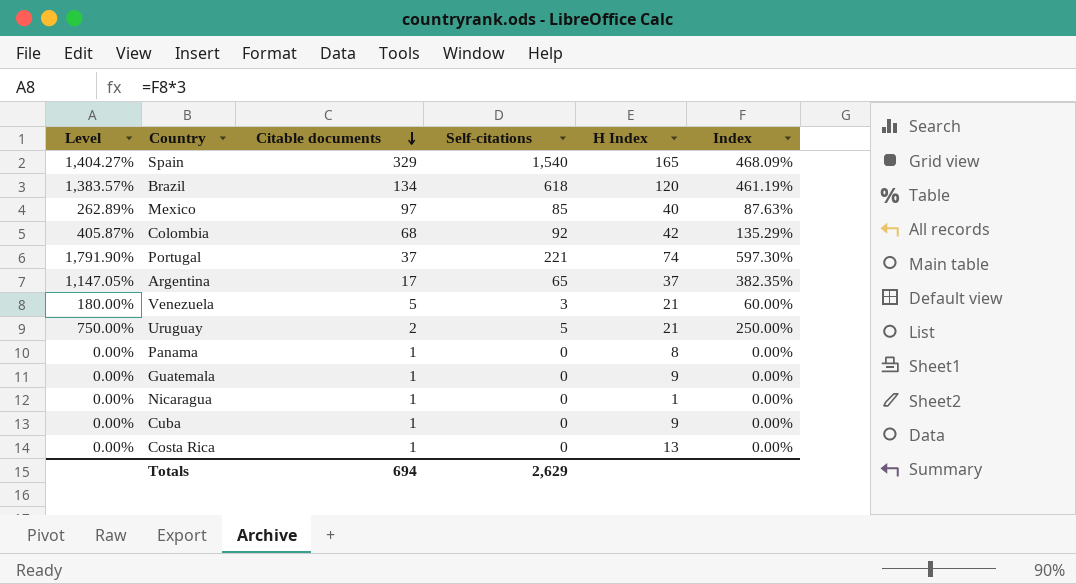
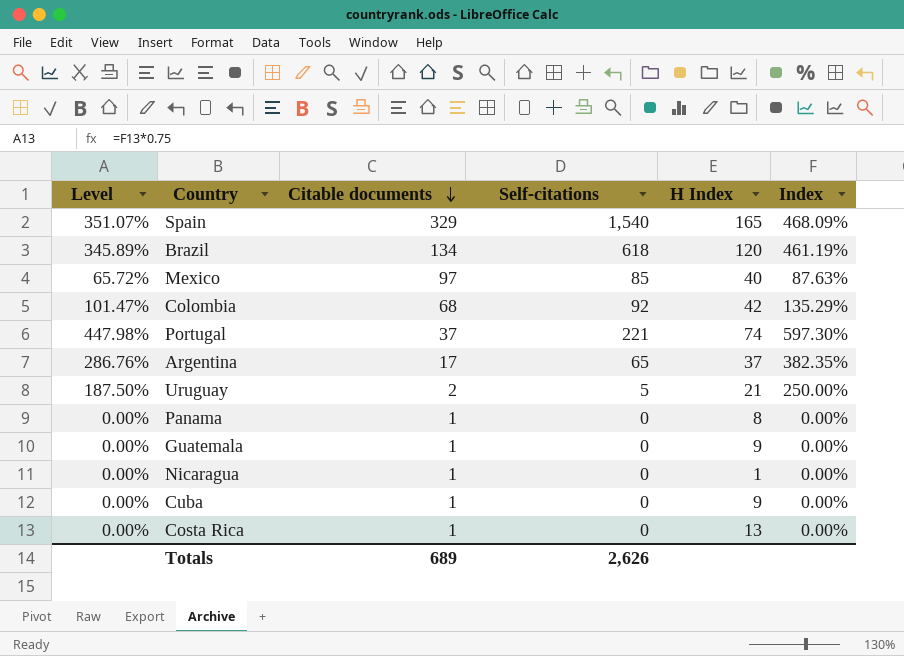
column Level | formula: [Index] * 3 -> [Index] * 0.75
row Venezuela: 180.00% | 5 | 3 | 21 | 60.00% -> none
Totals | Citable documents: 694 -> 689
Totals | Self-citations: 2,629 -> 2,626

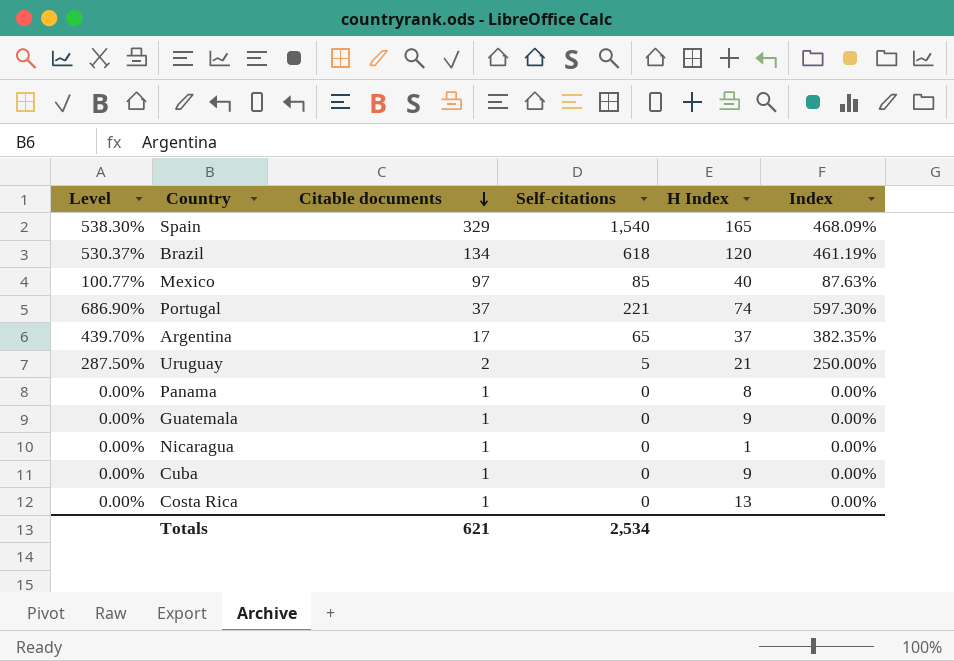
column Level | formula: [Index] * 0.75 -> [Index] * 1.15
row Colombia: 101.47% | 68 | 92 | 42 | 135.29% -> none
Totals | Citable documents: 689 -> 621
Totals | Self-citations: 2,626 -> 2,534

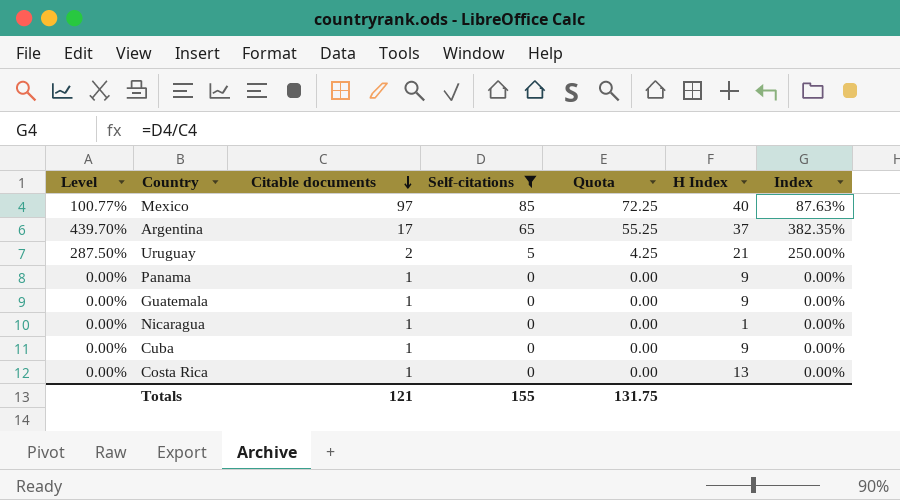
filter: none -> Self-citations <= 85
column Quota | formula: none -> [Self-citations] * 0.85
Panama | H Index: 8 -> 9
Totals | Citable documents: 621 -> 121
Totals | Self-citations: 2,534 -> 155

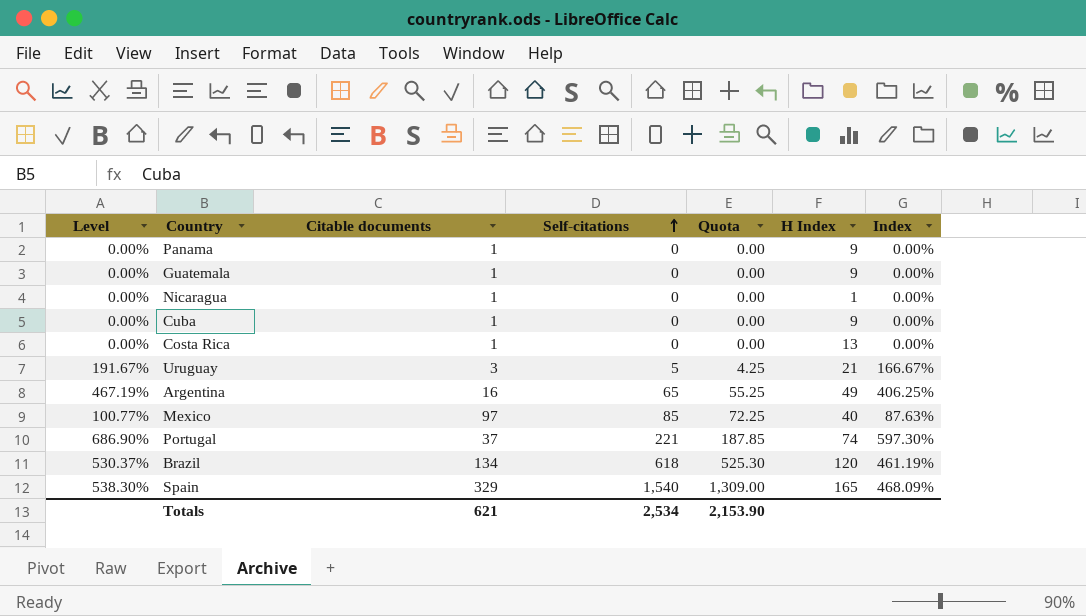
filter: Self-citations <= 85 -> none
row order: Citable documents descending -> Self-citations ascending
Uruguay | Level: 287.50% -> 191.67%
Uruguay | Citable documents: 2 -> 3
Uruguay | Index: 250.00% -> 166.67%
Argentina | Level: 439.70% -> 467.19%
Argentina | Citable documents: 17 -> 16
Argentina | H Index: 37 -> 49
Argentina | Index: 382.35% -> 406.25%
Totals | Citable documents: 121 -> 621
Totals | Self-citations: 155 -> 2,534
Totals | Quota: 131.75 -> 2,153.90

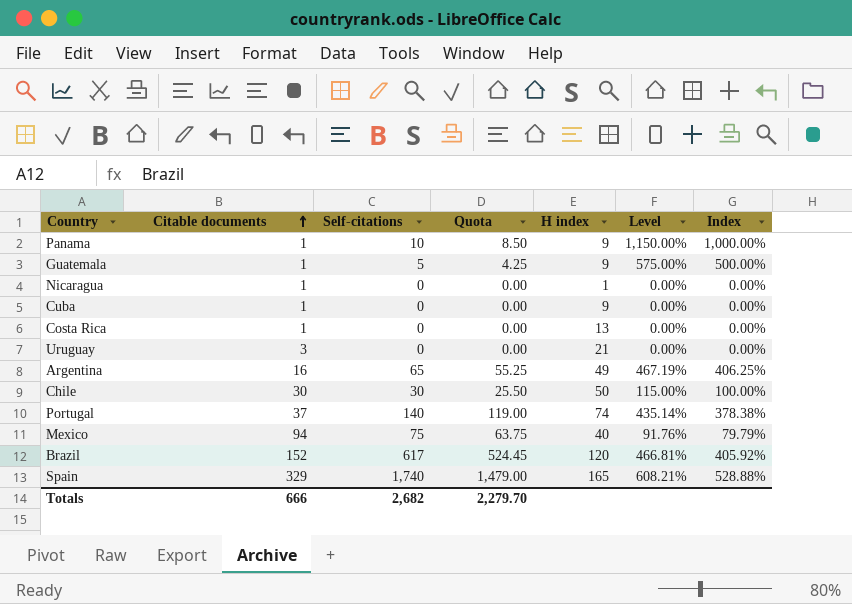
row order: Self-citations ascending -> Citable documents ascending
column name: H Index -> H index
column Level | position: 1 -> 6
Panama | Self-citations: 0 -> 10
Panama | Quota: 0.00 -> 8.50
Panama | Level: 0.00% -> 1,150.00%
Panama | Index: 0.00% -> 1,000.00%
Guatemala | Self-citations: 0 -> 5
Guatemala | Quota: 0.00 -> 4.25
Guatemala | Level: 0.00% -> 575.00%
Guatemala | Index: 0.00% -> 500.00%
Uruguay | Self-citations: 5 -> 0
Uruguay | Quota: 4.25 -> 0.00
Uruguay | Level: 191.67% -> 0.00%
Uruguay | Index: 166.67% -> 0.00%
row Chile: none -> 30 | 30 | 25.50 | 50 | 115.00% | 100.00%
Portugal | Self-citations: 221 -> 140
Portugal | Quota: 187.85 -> 119.00
Portugal | Level: 686.90% -> 435.14%
Portugal | Index: 597.30% -> 378.38%
Mexico | Citable documents: 97 -> 94
Mexico | Self-citations: 85 -> 75
Mexico | Quota: 72.25 -> 63.75
Mexico | Level: 100.77% -> 91.76%
Mexico | Index: 87.63% -> 79.79%
Brazil | Citable documents: 134 -> 152
Brazil | Self-citations: 618 -> 617
Brazil | Quota: 525.30 -> 524.45
Brazil | Level: 530.37% -> 466.81%
Brazil | Index: 461.19% -> 405.92%
Spain | Self-citations: 1,540 -> 1,740
Spain | Quota: 1,309.00 -> 1,479.00
Spain | Level: 538.30% -> 608.21%
Spain | Index: 468.09% -> 528.88%
Totals | Citable documents: 621 -> 666
Totals | Self-citations: 2,534 -> 2,682
Totals | Quota: 2,153.90 -> 2,279.70

